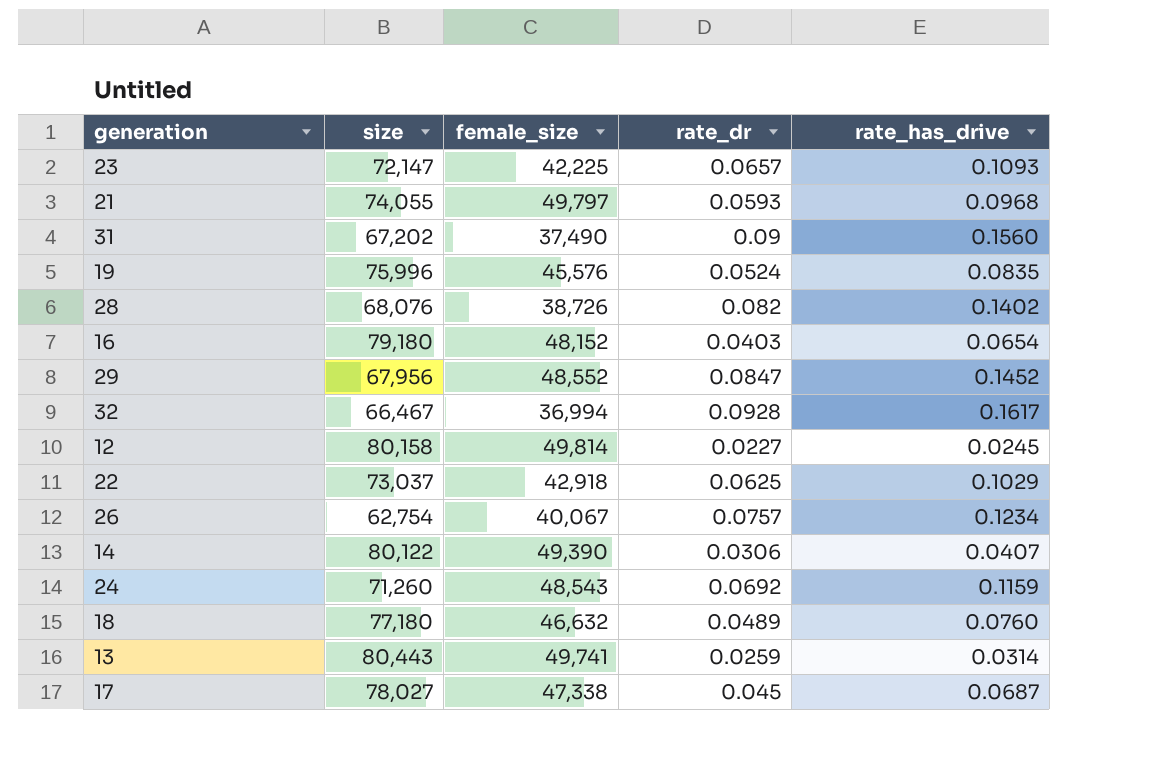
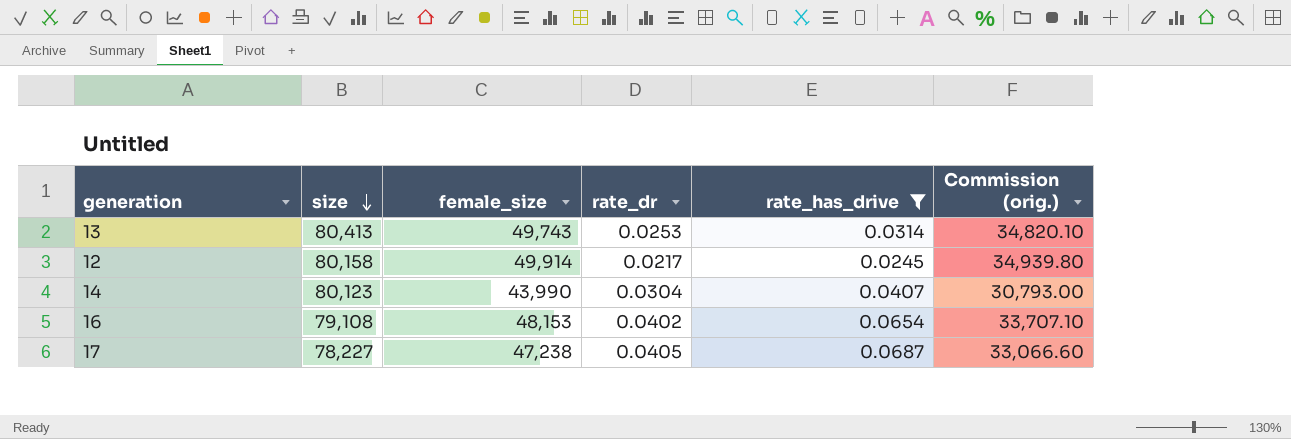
filter: none -> rate_has_drive <= 0.0687
row order: none -> size descending
column Commission (orig.) | formula: none -> [female_size] * 0.7
13 | size: 80,443 -> 80,413
13 | female_size: 49,741 -> 49,743
13 | rate_dr: 0.0259 -> 0.0253
12 | female_size: 49,814 -> 49,914
12 | rate_dr: 0.0227 -> 0.0217
14 | size: 80,122 -> 80,123
14 | female_size: 49,390 -> 43,990
14 | rate_dr: 0.0306 -> 0.0304
16 | size: 79,180 -> 79,108
16 | female_size: 48,152 -> 48,153
16 | rate_dr: 0.0403 -> 0.0402
17 | size: 78,027 -> 78,227
17 | female_size: 47,338 -> 47,238
17 | rate_dr: 0.045 -> 0.0405

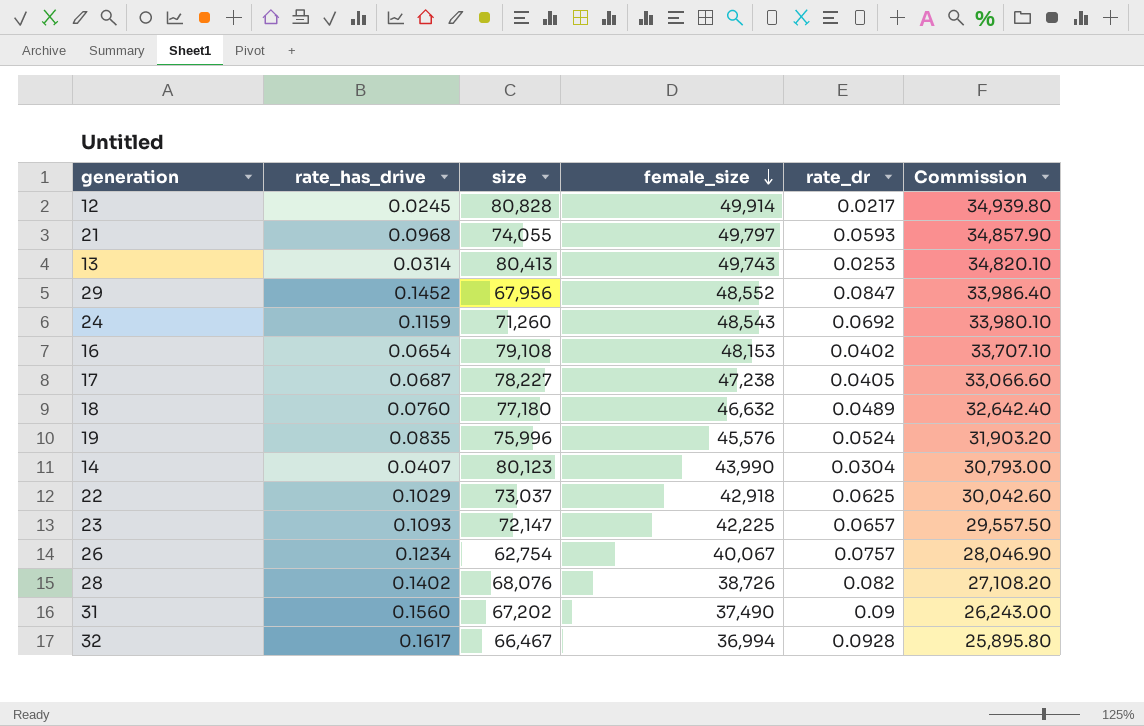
filter: rate_has_drive <= 0.0687 -> none
row order: size descending -> female_size descending
column rate_has_drive | position: 5 -> 2
column name: Commission (orig.) -> Commission
12 | size: 80,158 -> 80,828

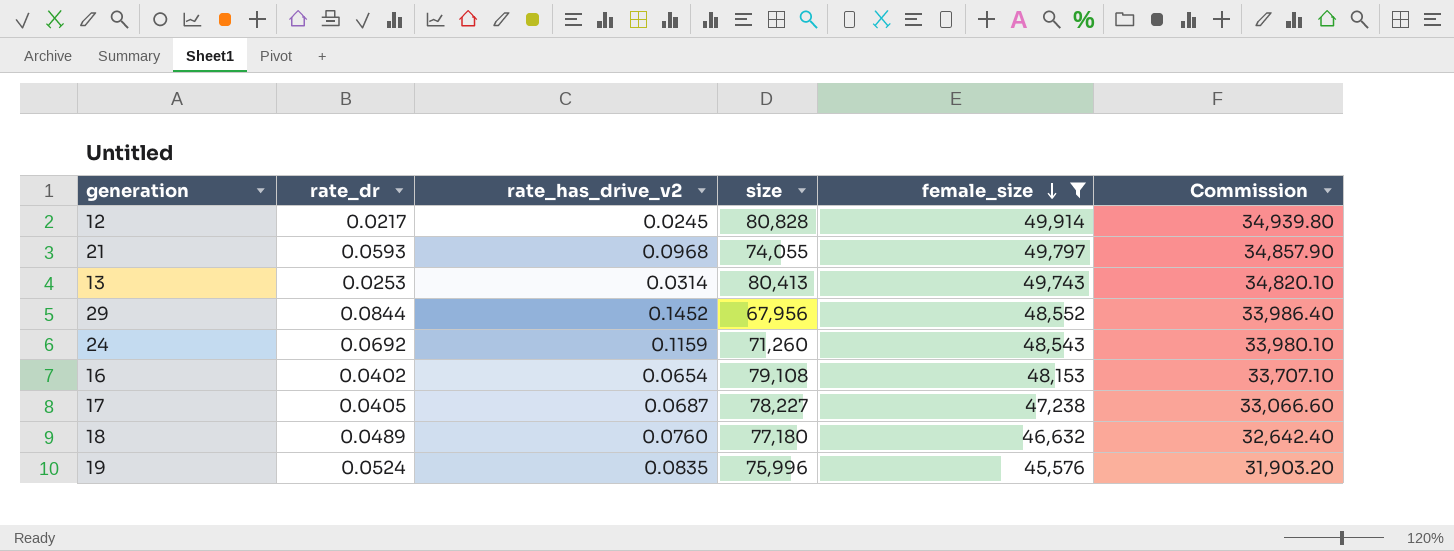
filter: none -> female_size >= 45,576
column rate_dr | position: 5 -> 2
column name: rate_has_drive -> rate_has_drive_v2
29 | rate_dr: 0.0847 -> 0.0844

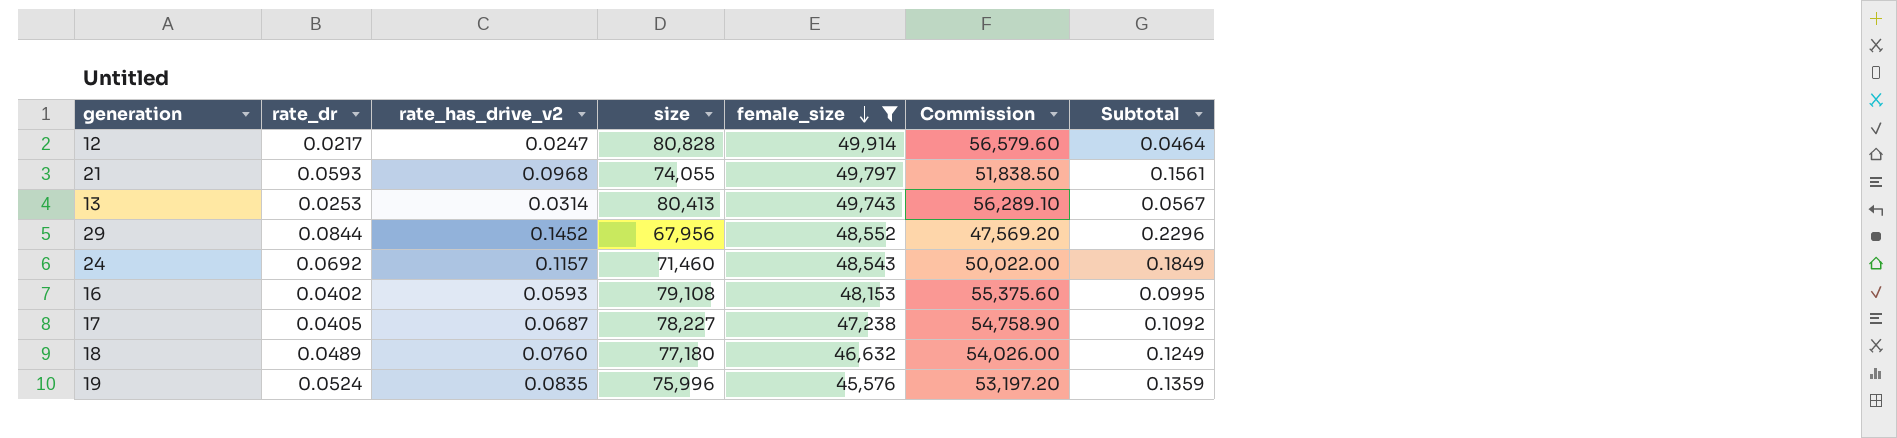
column Commission | formula: [female_size] * 0.7 -> [size] * 0.7
column Subtotal | formula: none -> [rate_dr] + [rate_has_drive_v2]
12 | rate_has_drive_v2: 0.0245 -> 0.0247
24 | rate_has_drive_v2: 0.1159 -> 0.1157
24 | size: 71,260 -> 71,460
16 | rate_has_drive_v2: 0.0654 -> 0.0593

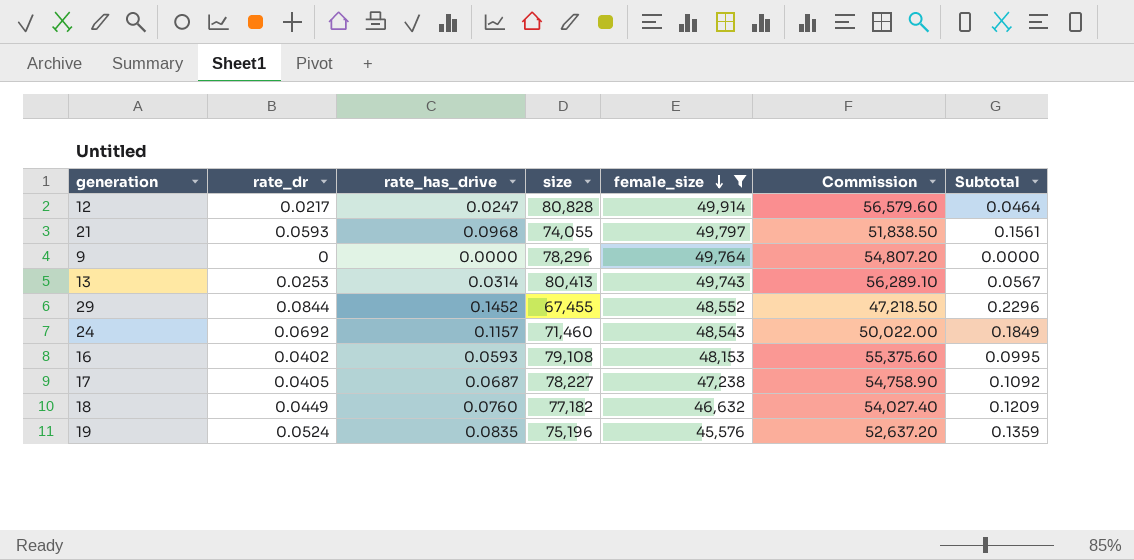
column name: rate_has_drive_v2 -> rate_has_drive
row 9: none -> 0 | 0.0000 | 78,296 | 49,764 | 54,807.20 | 0.0000
29 | size: 67,956 -> 67,455
29 | Commission: 47,569.20 -> 47,218.50
18 | rate_dr: 0.0489 -> 0.0449
18 | size: 77,180 -> 77,182
18 | Commission: 54,026.00 -> 54,027.40
18 | Subtotal: 0.1249 -> 0.1209
19 | size: 75,996 -> 75,196
19 | Commission: 53,197.20 -> 52,637.20

